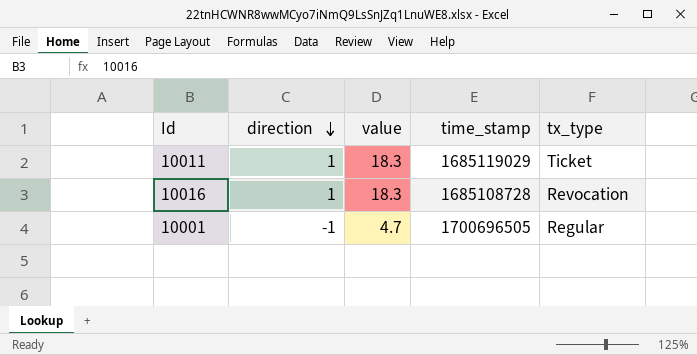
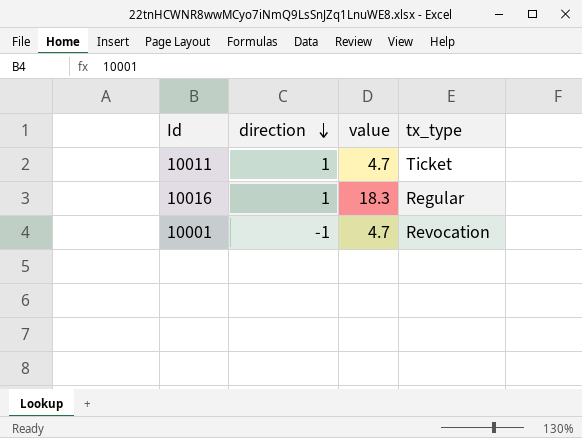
column time_stamp | position: 4 -> none
10011 | value: 18.3 -> 4.7
10016 | tx_type: Revocation -> Regular
10001 | tx_type: Regular -> Revocation

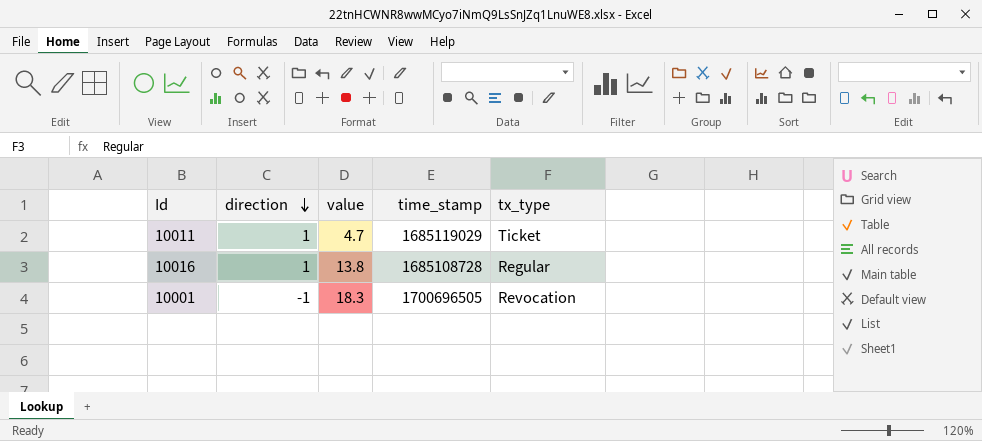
column time_stamp | position: none -> 4
10016 | value: 18.3 -> 13.8
10001 | value: 4.7 -> 18.3

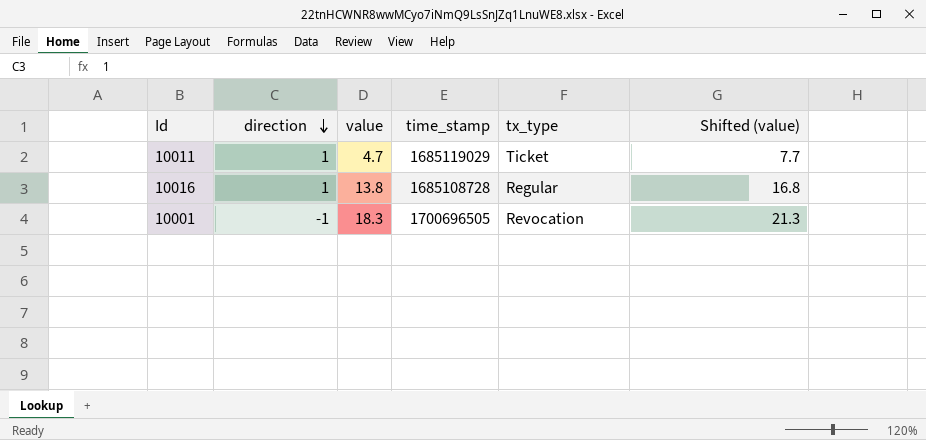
column Shifted (value) | formula: none -> [value] + 3

